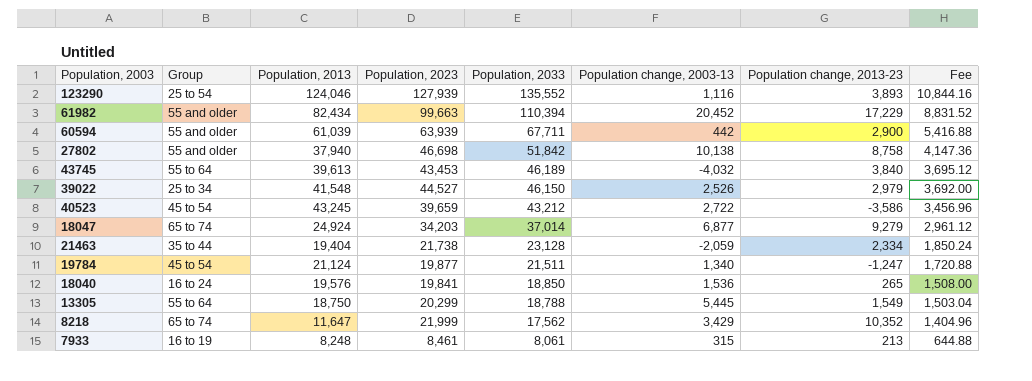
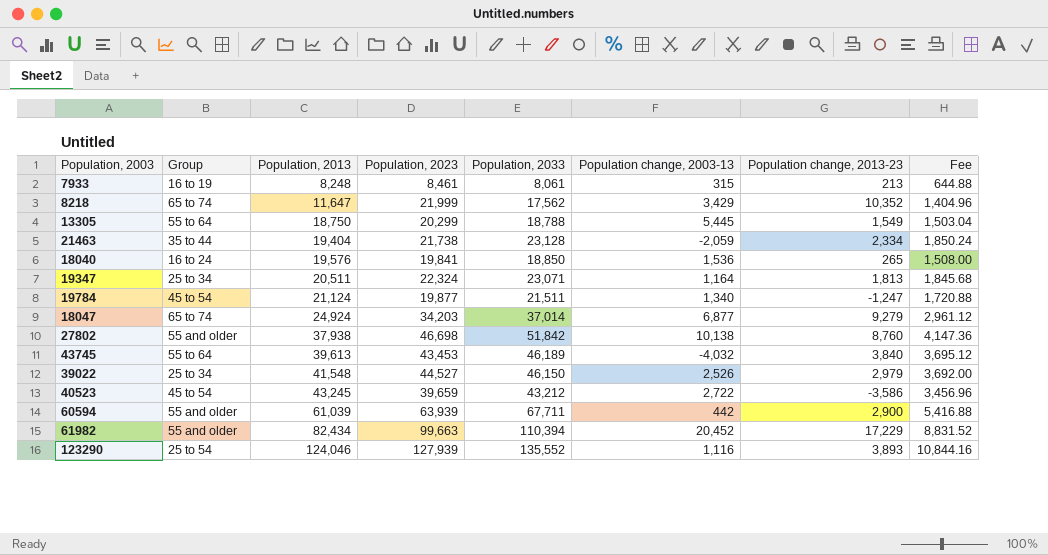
row order: Population, 2033 descending -> Population, 2013 ascending
row 19347: none -> 25 to 34 | 20,511 | 22,324 | 23,071 | 1,164 | 1,813 | 1,845.68
27802 | Population, 2013: 37,940 -> 37,938
27802 | Population change, 2013-23: 8,758 -> 8,760

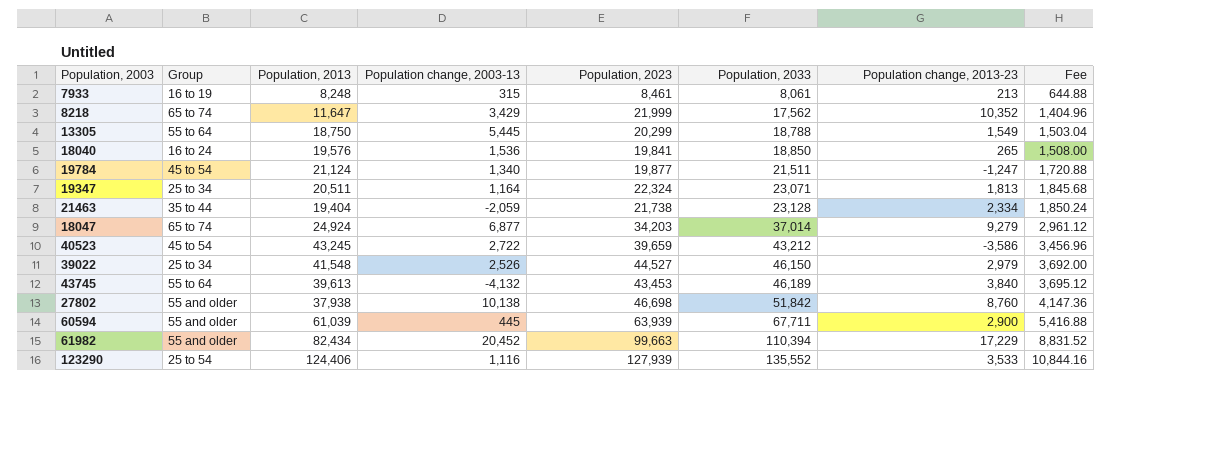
row order: Population, 2013 ascending -> Population, 2033 ascending
column Population change, 2003-13 | position: 6 -> 4
43745 | Population change, 2003-13: -4,032 -> -4,132
60594 | Population change, 2003-13: 442 -> 445
123290 | Population, 2013: 124,046 -> 124,406
123290 | Population change, 2013-23: 3,893 -> 3,533

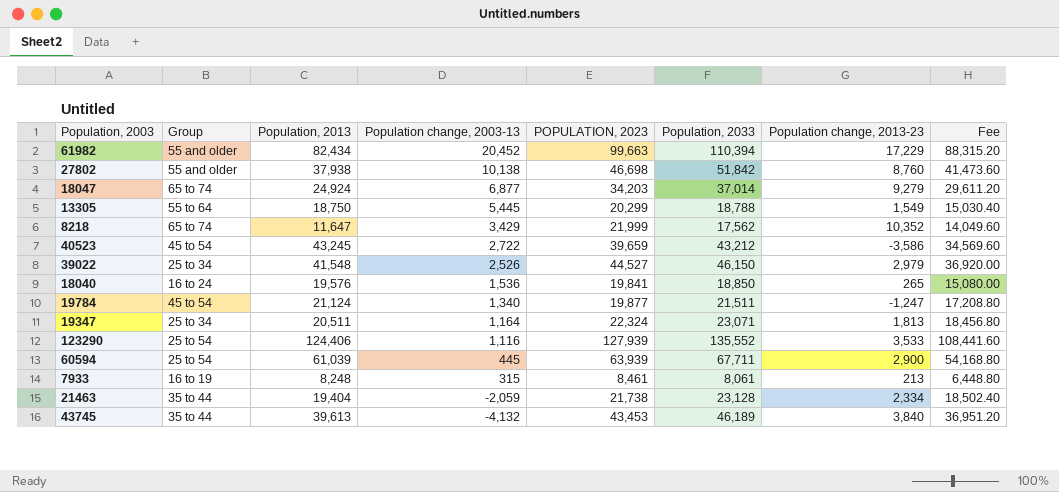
row order: Population, 2033 ascending -> Population change, 2003-13 descending
column name: Population, 2023 -> POPULATION, 2023
column Fee | formula: [Population, 2033] * 0.08 -> [Population, 2033] * 0.8
60594 | Group: 55 and older -> 25 to 54
43745 | Group: 55 to 64 -> 35 to 44

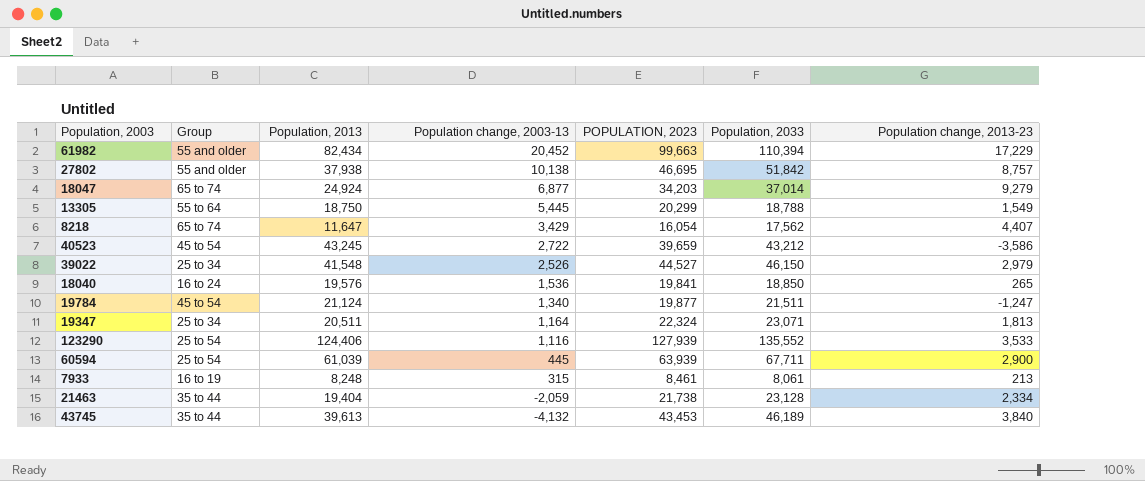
column Fee | formula: [Population, 2033] * 0.8 -> none
27802 | POPULATION, 2023: 46,698 -> 46,695
27802 | Population change, 2013-23: 8,760 -> 8,757
8218 | POPULATION, 2023: 21,999 -> 16,054
8218 | Population change, 2013-23: 10,352 -> 4,407

